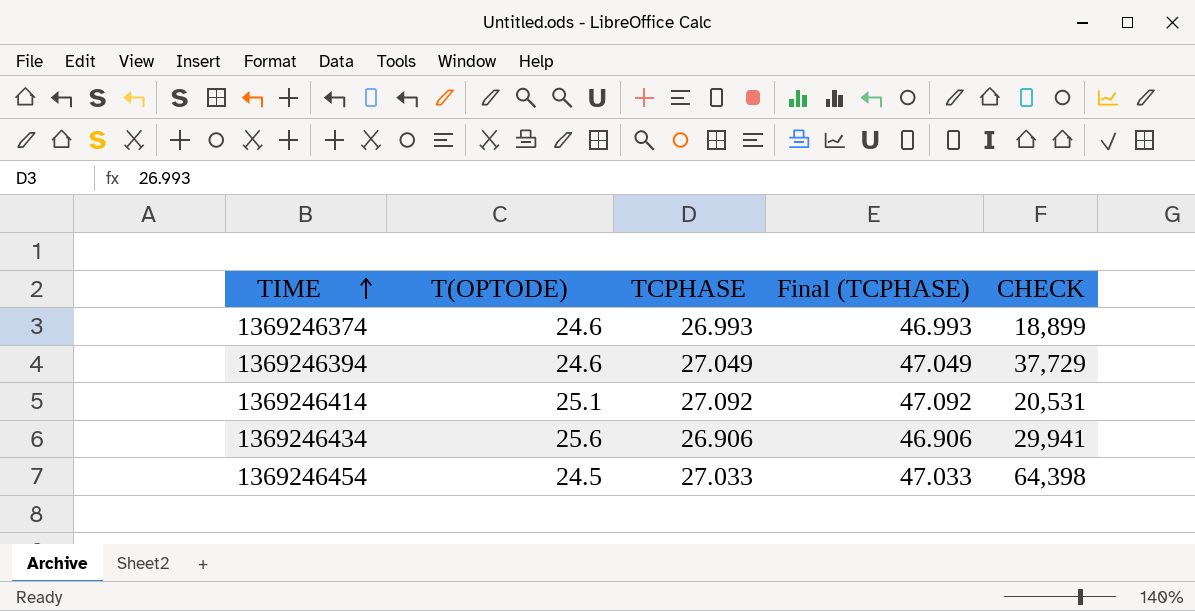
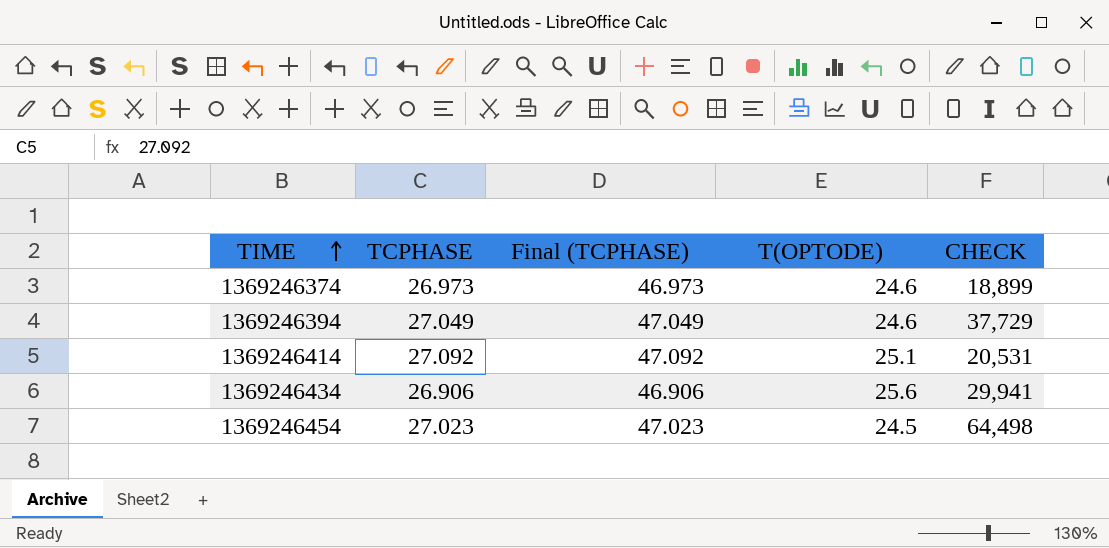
column T(OPTODE) | position: 2 -> 4
1369246374 | TCPHASE: 26.993 -> 26.973
1369246374 | Final (TCPHASE): 46.993 -> 46.973
1369246454 | TCPHASE: 27.033 -> 27.023
1369246454 | Final (TCPHASE): 47.033 -> 47.023
1369246454 | CHECK: 64,398 -> 64,498

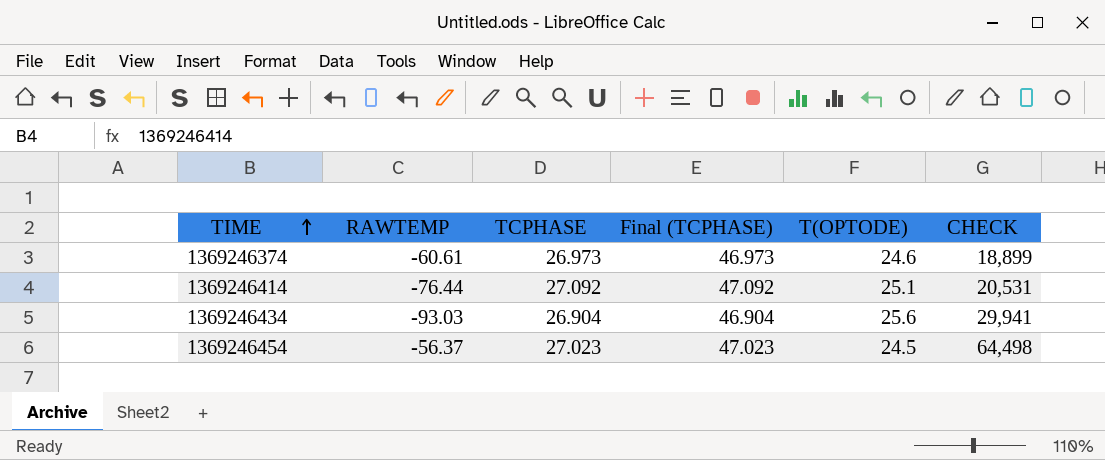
column RAWTEMP | position: none -> 2
row 1369246394: 27.049 | 47.049 | 24.6 | 37,729 -> none
1369246434 | TCPHASE: 26.906 -> 26.904
1369246434 | Final (TCPHASE): 46.906 -> 46.904

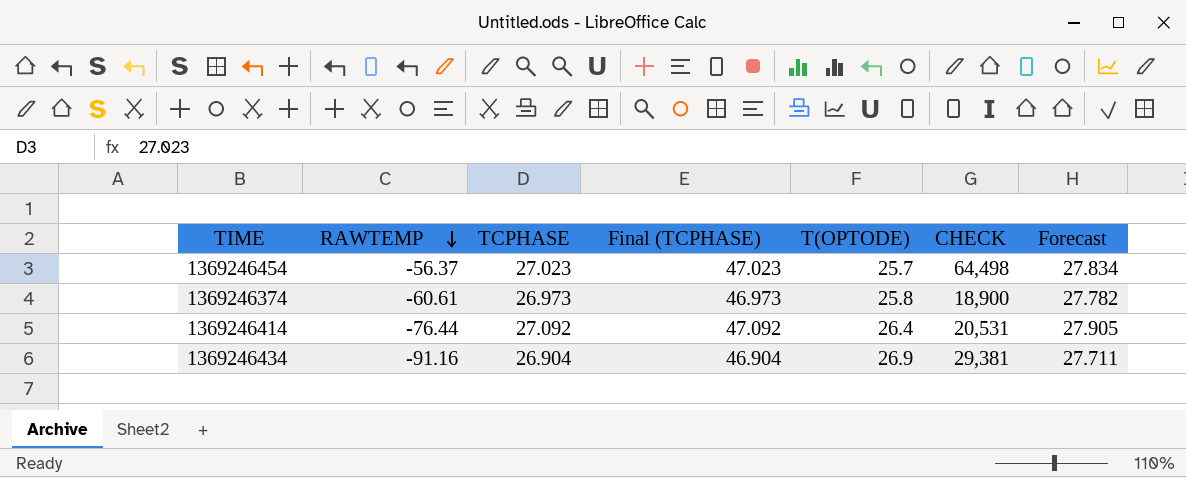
row order: TIME ascending -> RAWTEMP descending
column Forecast | formula: none -> [TCPHASE] * 1.03
1369246454 | T(OPTODE): 24.5 -> 25.7
1369246374 | T(OPTODE): 24.6 -> 25.8
1369246374 | CHECK: 18,899 -> 18,900
1369246414 | T(OPTODE): 25.1 -> 26.4
1369246434 | RAWTEMP: -93.03 -> -91.16
1369246434 | T(OPTODE): 25.6 -> 26.9
1369246434 | CHECK: 29,941 -> 29,381

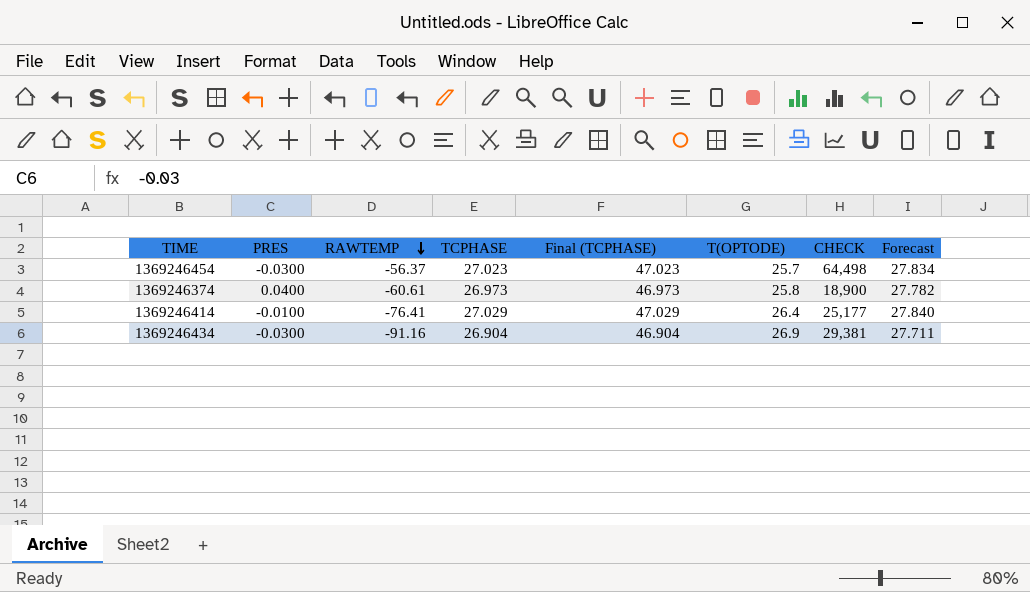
column PRES | position: none -> 2
1369246414 | RAWTEMP: -76.44 -> -76.41
1369246414 | TCPHASE: 27.092 -> 27.029
1369246414 | Final (TCPHASE): 47.092 -> 47.029
1369246414 | CHECK: 20,531 -> 25,177
1369246414 | Forecast: 27.905 -> 27.840

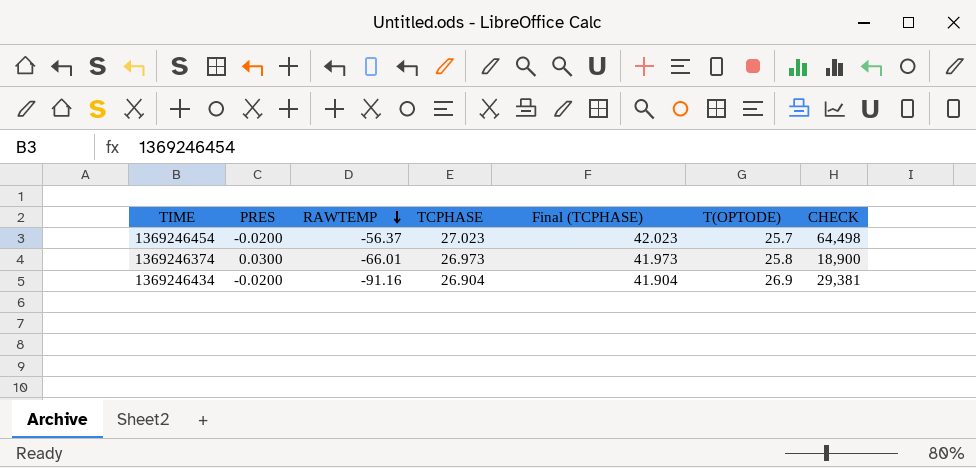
column Forecast | formula: [TCPHASE] * 1.03 -> none
column Final (TCPHASE) | formula: [TCPHASE] + 20 -> [TCPHASE] + 15
row 1369246414: -0.0100 | -76.41 | 27.029 | 47.029 | 26.4 | 25,177 | 27.840 -> none
1369246454 | PRES: -0.0300 -> -0.0200
1369246374 | PRES: 0.0400 -> 0.0300
1369246374 | RAWTEMP: -60.61 -> -66.01
1369246434 | PRES: -0.0300 -> -0.0200

